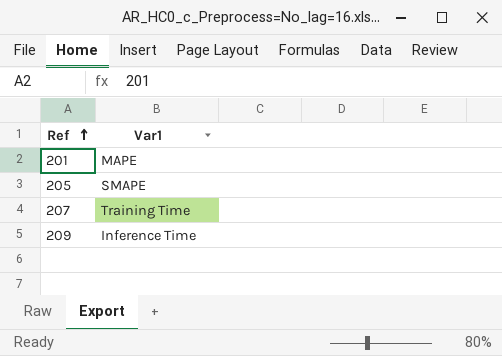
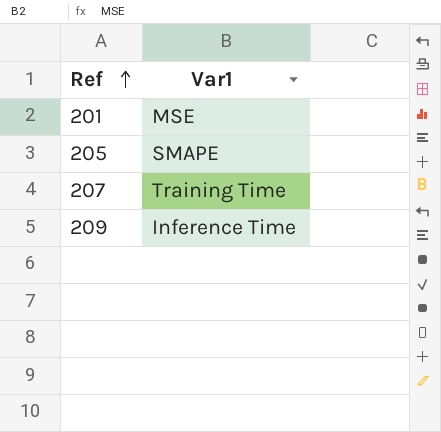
201 | Var1: MAPE -> MSE

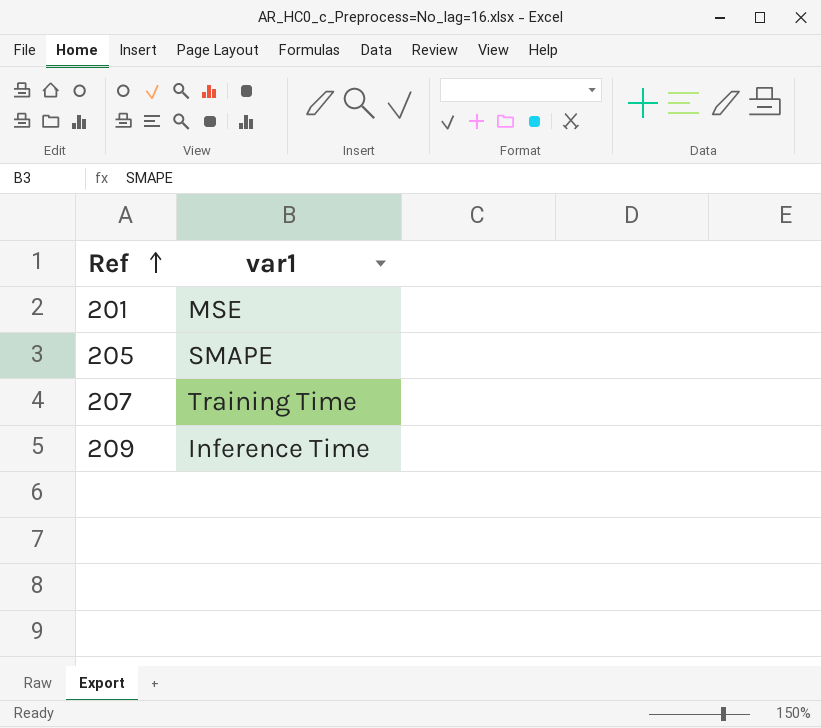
column name: Var1 -> var1

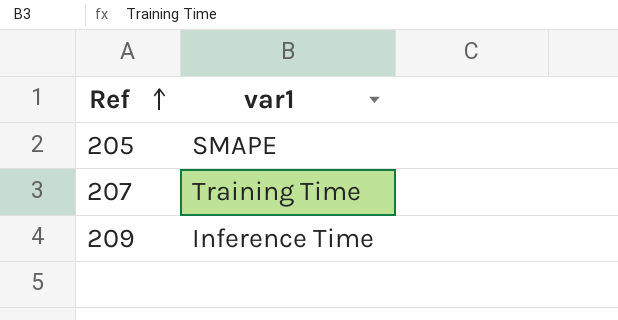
row 201: MSE -> none

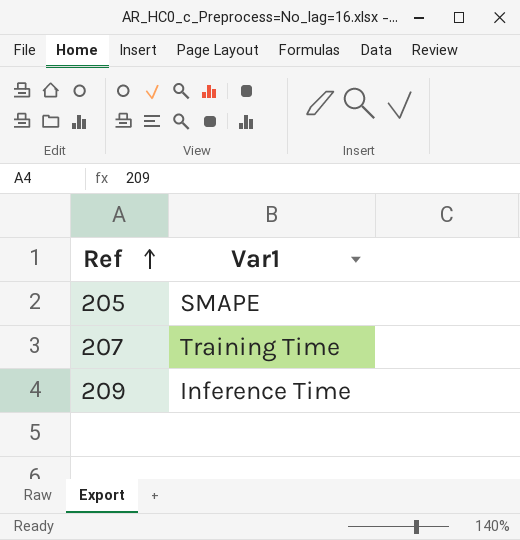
column name: var1 -> Var1

